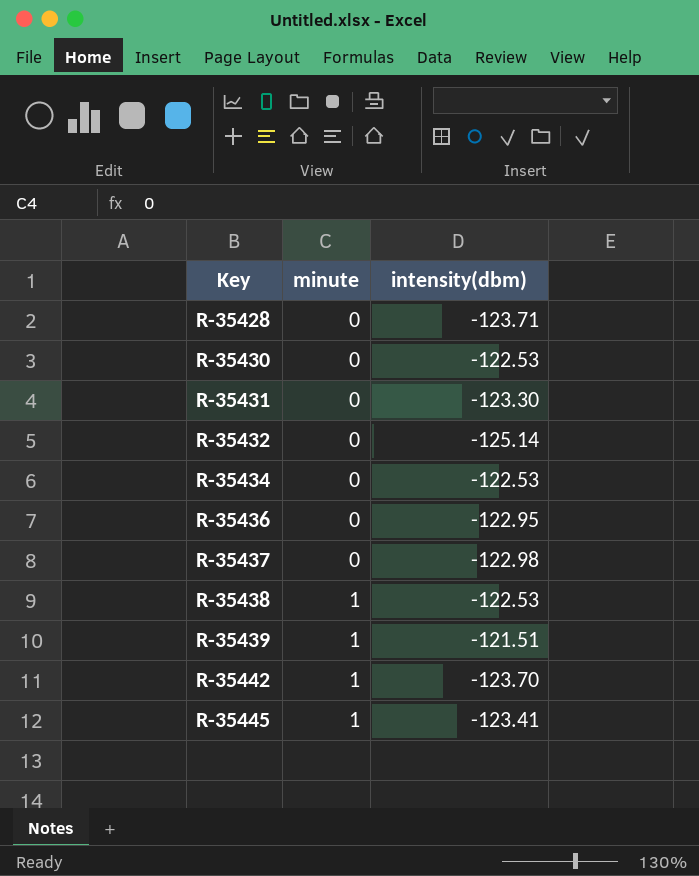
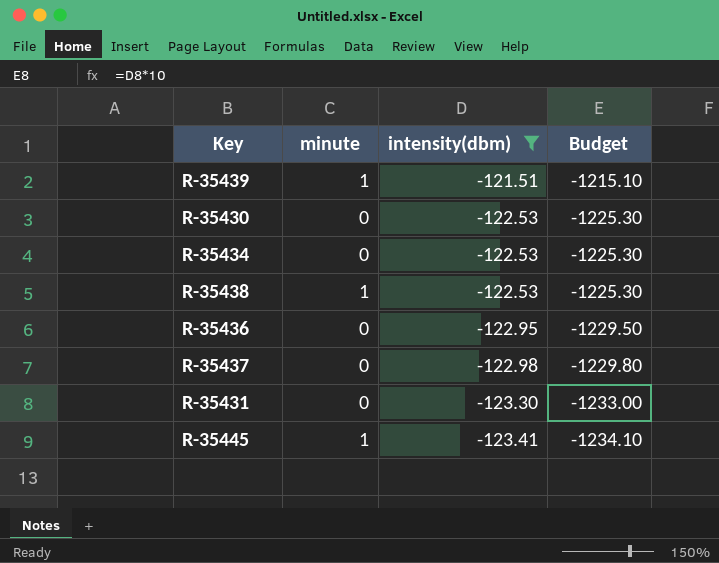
filter: none -> intensity(dbm) >= -123.41
row order: Key ascending -> intensity(dbm) descending
column Budget | formula: none -> [intensity(dbm)] * 10

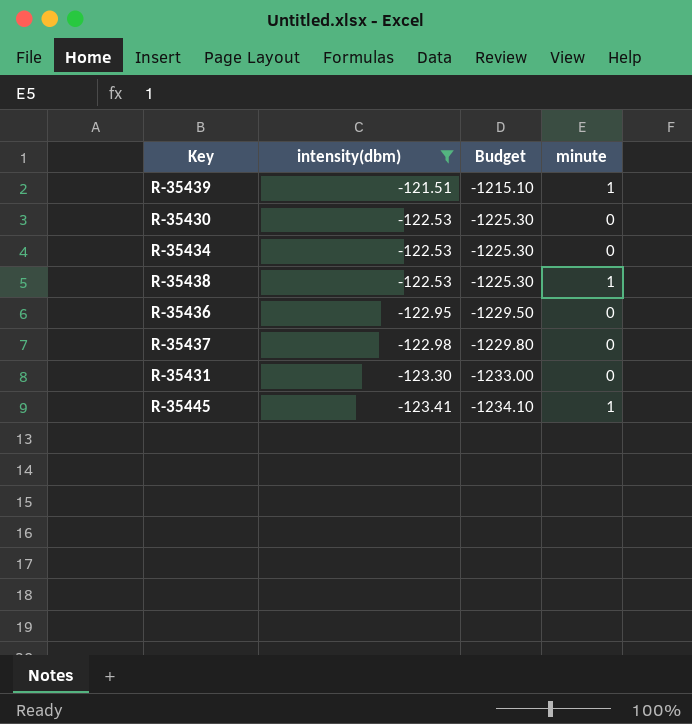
column minute | position: 2 -> 4

